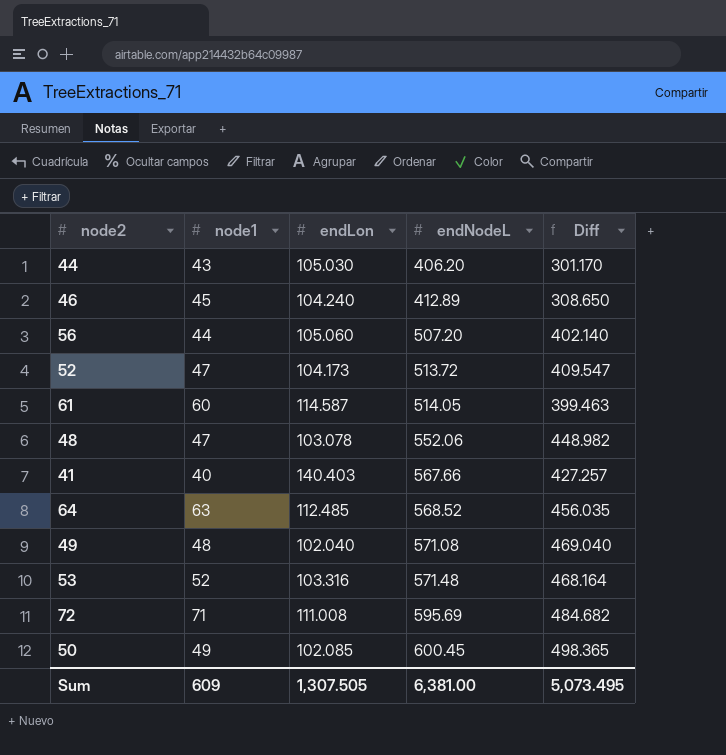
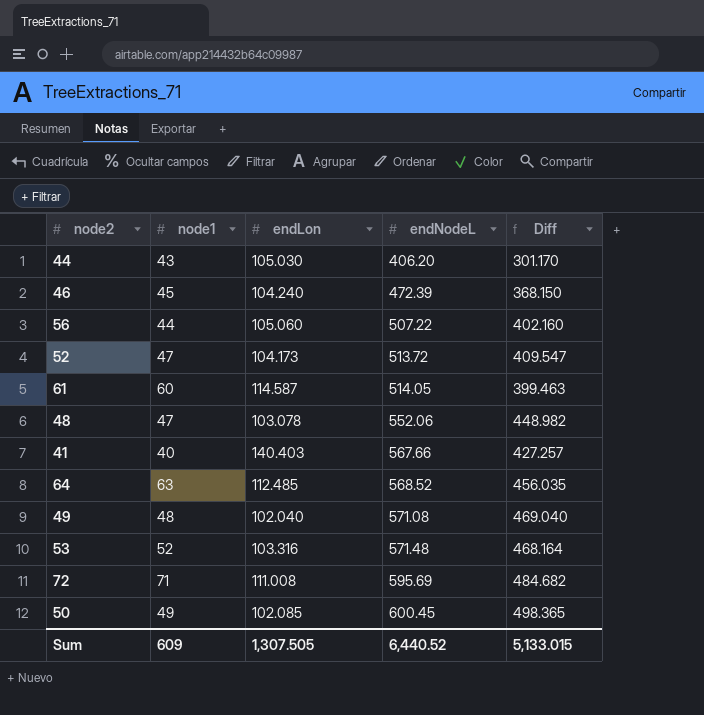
46 | endNodeL: 412.89 -> 472.39
46 | Diff: 308.650 -> 368.150
56 | endNodeL: 507.20 -> 507.22
56 | Diff: 402.140 -> 402.160
Sum | endNodeL: 6,381.00 -> 6,440.52
Sum | Diff: 5,073.495 -> 5,133.015

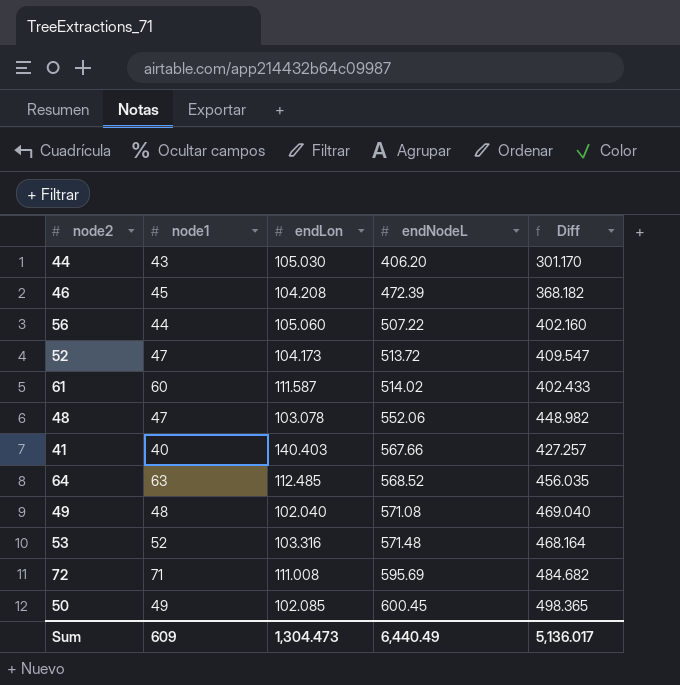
46 | endLon: 104.240 -> 104.208
46 | Diff: 368.150 -> 368.182
61 | endLon: 114.587 -> 111.587
61 | endNodeL: 514.05 -> 514.02
61 | Diff: 399.463 -> 402.433
Sum | endLon: 1,307.505 -> 1,304.473
Sum | endNodeL: 6,440.52 -> 6,440.49
Sum | Diff: 5,133.015 -> 5,136.017

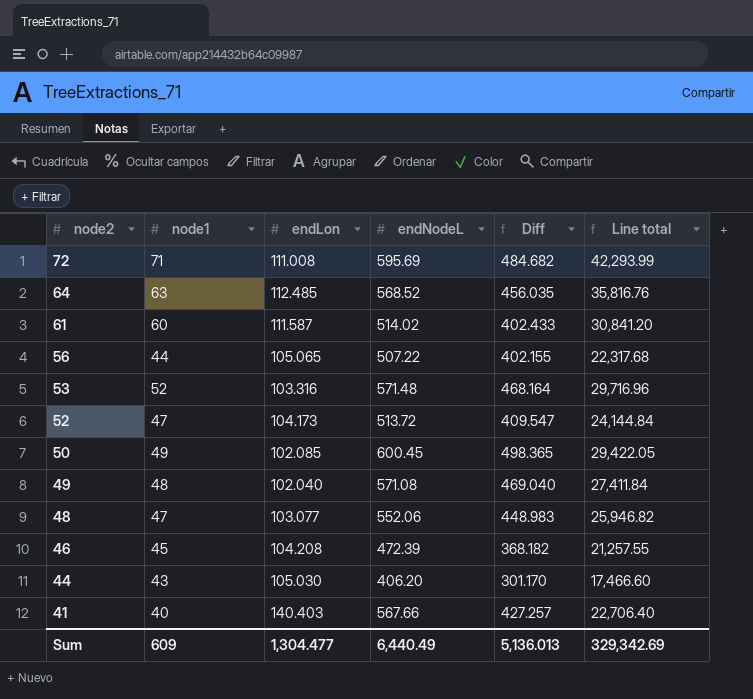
row order: endNodeL ascending -> node2 descending
column Line total | formula: none -> [node1] * [endNodeL]
56 | endLon: 105.060 -> 105.065
56 | Diff: 402.160 -> 402.155
48 | endLon: 103.078 -> 103.077
48 | Diff: 448.982 -> 448.983
Sum | endLon: 1,304.473 -> 1,304.477
Sum | Diff: 5,136.017 -> 5,136.013

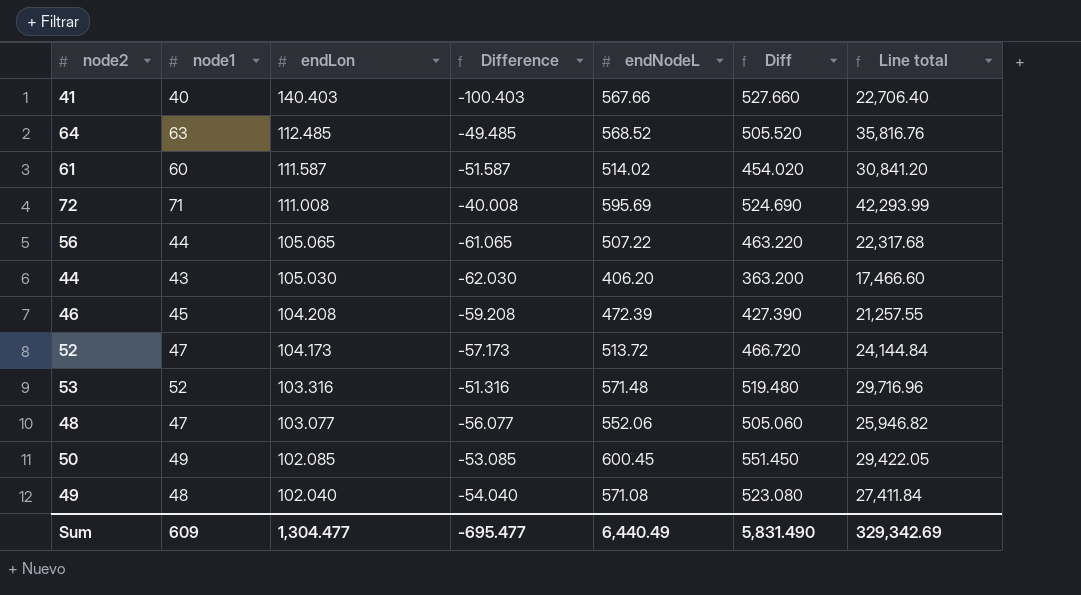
row order: node2 descending -> endLon descending
column Difference | formula: none -> [node1] - [endLon]
column Diff | formula: [endNodeL] - [endLon] -> [endNodeL] - [node1]
Sum | Diff: 5,136.013 -> 5,831.490

